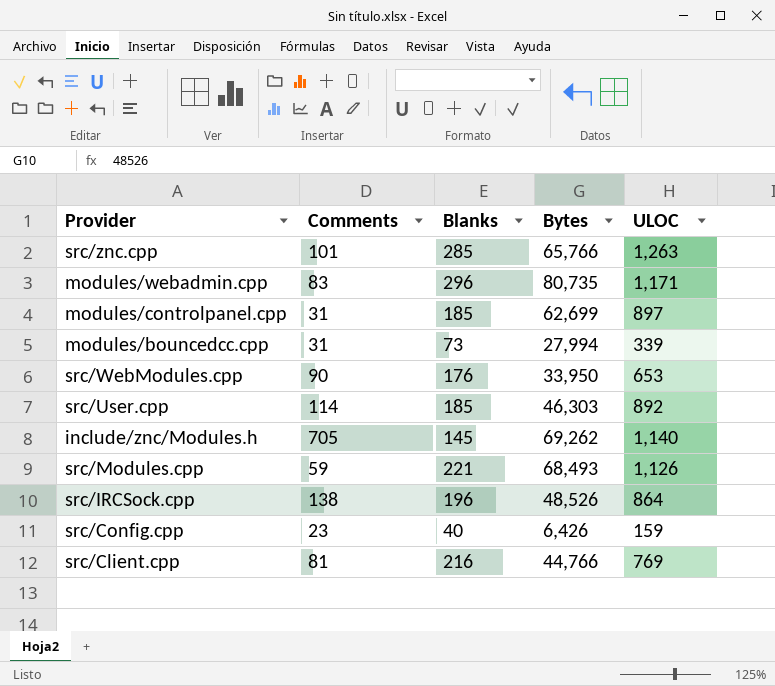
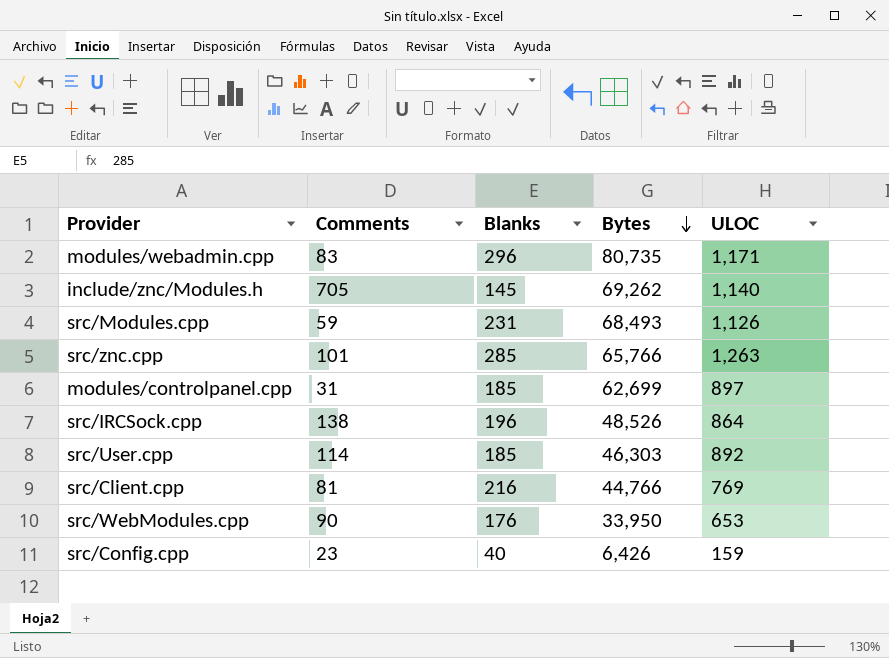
row order: none -> Bytes descending
row modules/bouncedcc.cpp: 31 | 73 | 27,994 | 339 -> none
src/Modules.cpp | Blanks: 221 -> 231

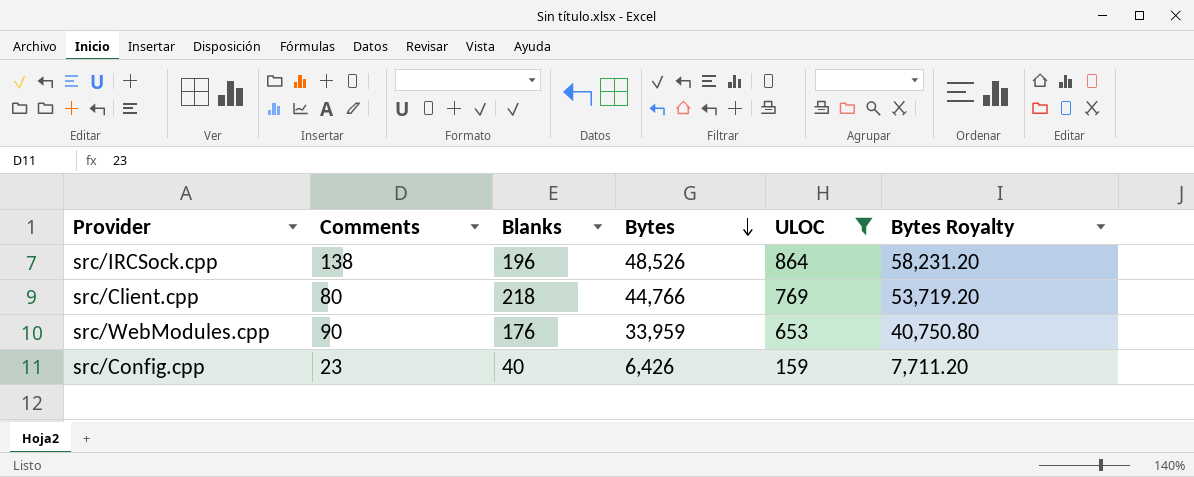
filter: none -> ULOC <= 864
column Bytes Royalty | formula: none -> [Bytes] * 1.2
src/Client.cpp | Comments: 81 -> 80
src/Client.cpp | Blanks: 216 -> 218
src/WebModules.cpp | Bytes: 33,950 -> 33,959

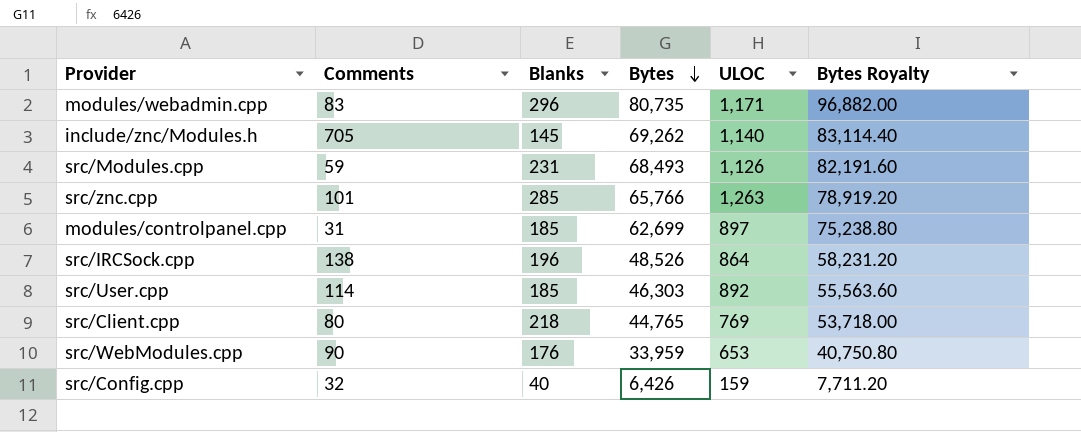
filter: ULOC <= 864 -> none
src/Client.cpp | Bytes: 44,766 -> 44,765
src/Client.cpp | Bytes Royalty: 53,719.20 -> 53,718.00
src/Config.cpp | Comments: 23 -> 32

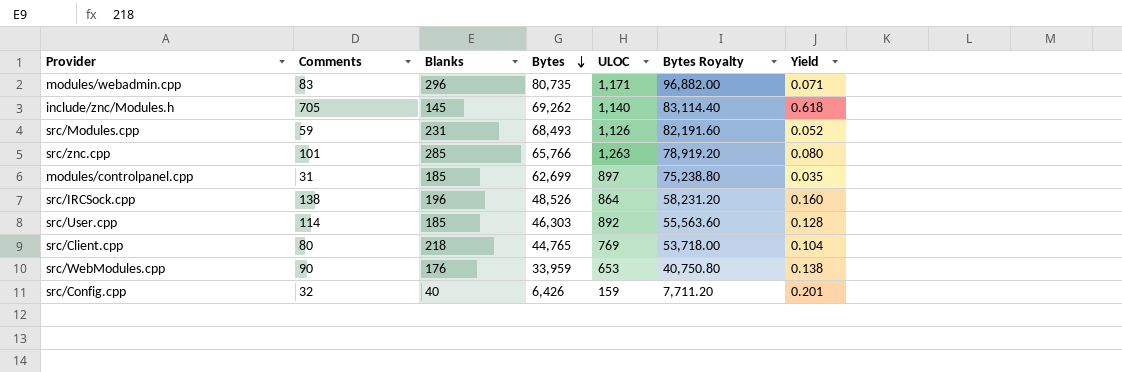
column Yield | formula: none -> [Comments] / [ULOC]

